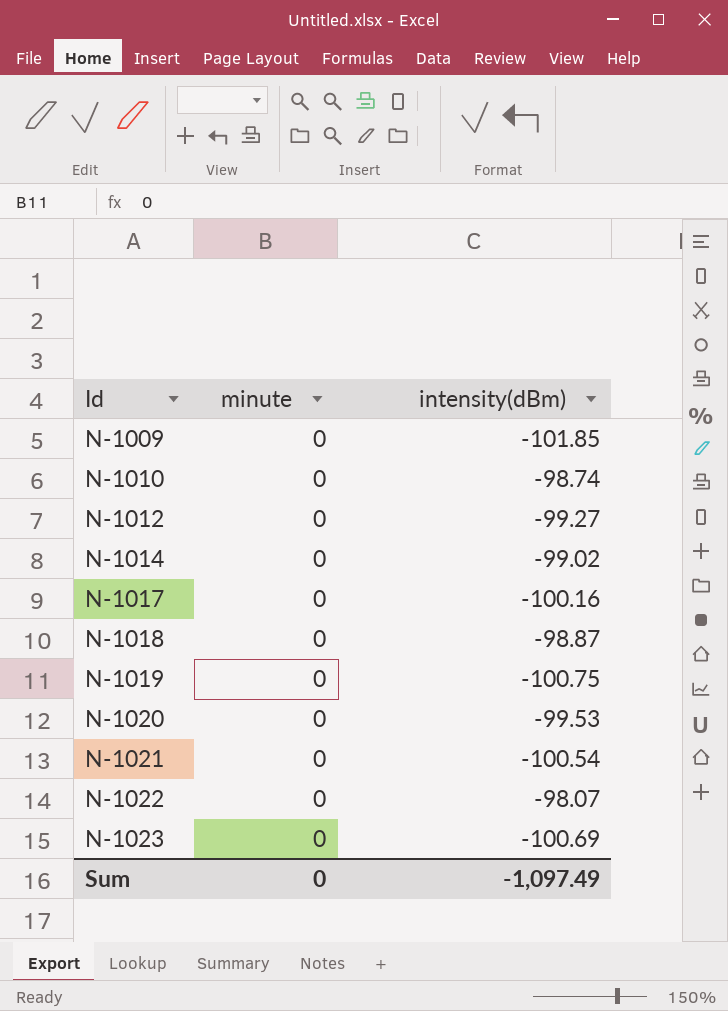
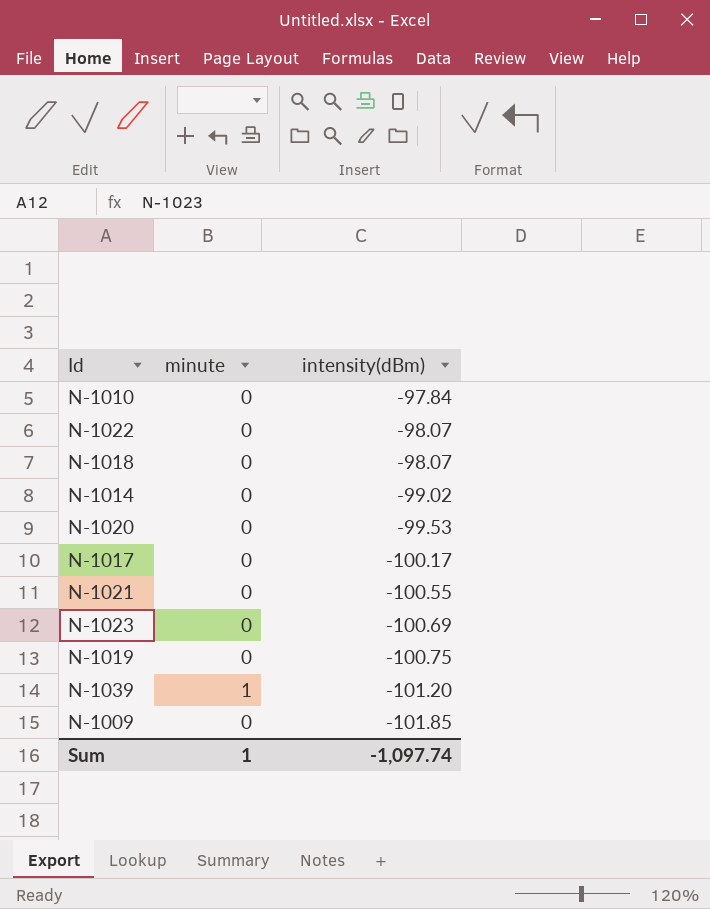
row order: Id ascending -> intensity(dBm) descending
row N-1012: 0 | -99.27 -> none
N-1010 | intensity(dBm): -98.74 -> -97.84
N-1018 | intensity(dBm): -98.87 -> -98.07
N-1017 | intensity(dBm): -100.16 -> -100.17
N-1021 | intensity(dBm): -100.54 -> -100.55
row N-1039: none -> 1 | -101.20
Sum | minute: 0 -> 1
Sum | intensity(dBm): -1,097.49 -> -1,097.74

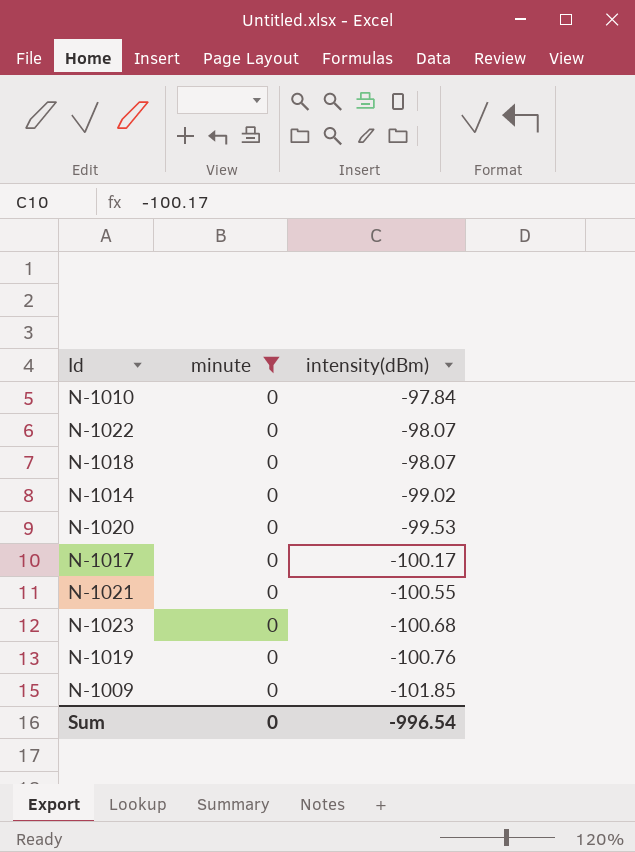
filter: none -> minute = 0
N-1023 | intensity(dBm): -100.69 -> -100.68
N-1019 | intensity(dBm): -100.75 -> -100.76
Sum | minute: 1 -> 0
Sum | intensity(dBm): -1,097.74 -> -996.54

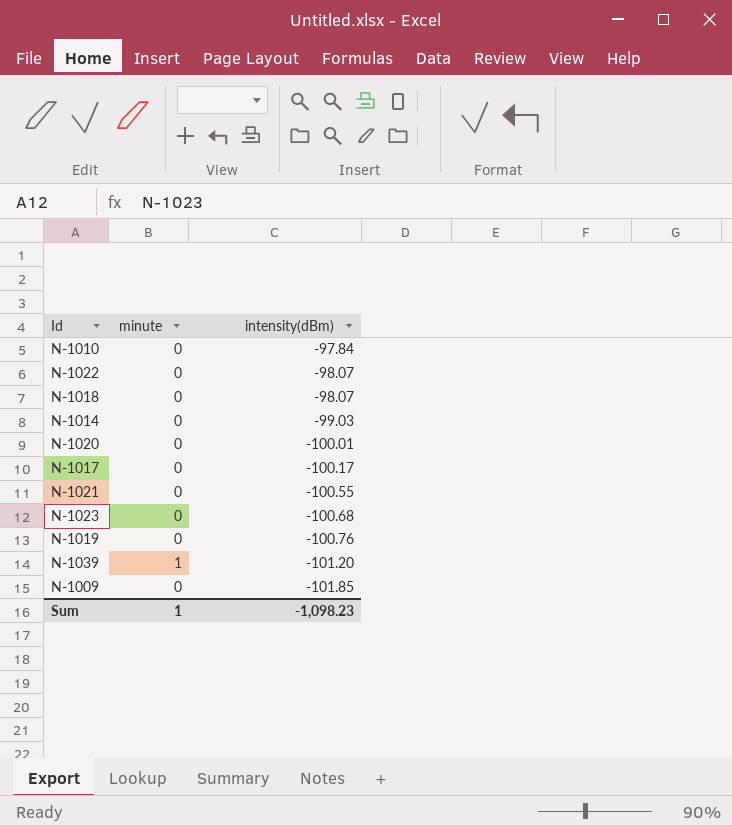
filter: minute = 0 -> none
N-1014 | intensity(dBm): -99.02 -> -99.03
N-1020 | intensity(dBm): -99.53 -> -100.01
Sum | minute: 0 -> 1
Sum | intensity(dBm): -996.54 -> -1,098.23

